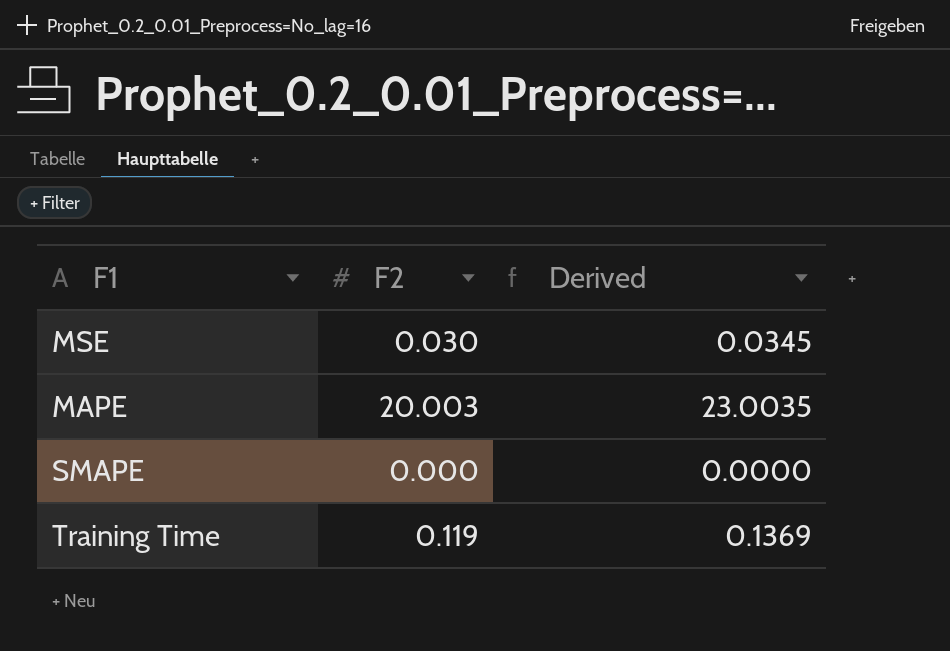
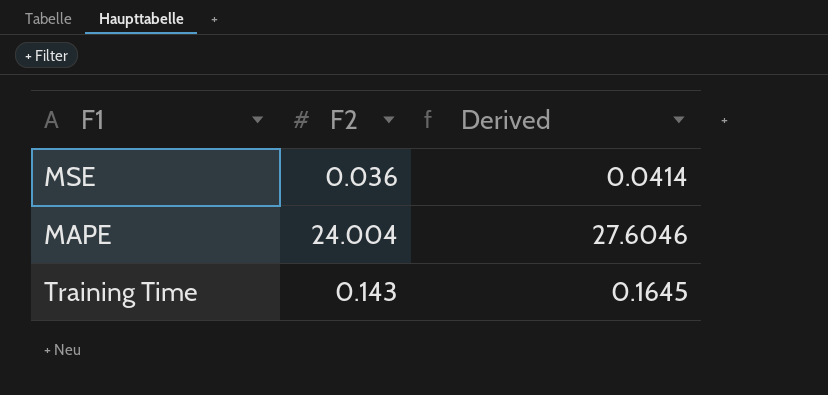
row SMAPE: 0.000 | 0.0000 -> none
MSE | F2: 0.030 -> 0.036
MSE | Derived: 0.0345 -> 0.0414
MAPE | F2: 20.003 -> 24.004
MAPE | Derived: 23.0035 -> 27.6046
Training Time | F2: 0.119 -> 0.143
Training Time | Derived: 0.1369 -> 0.1645

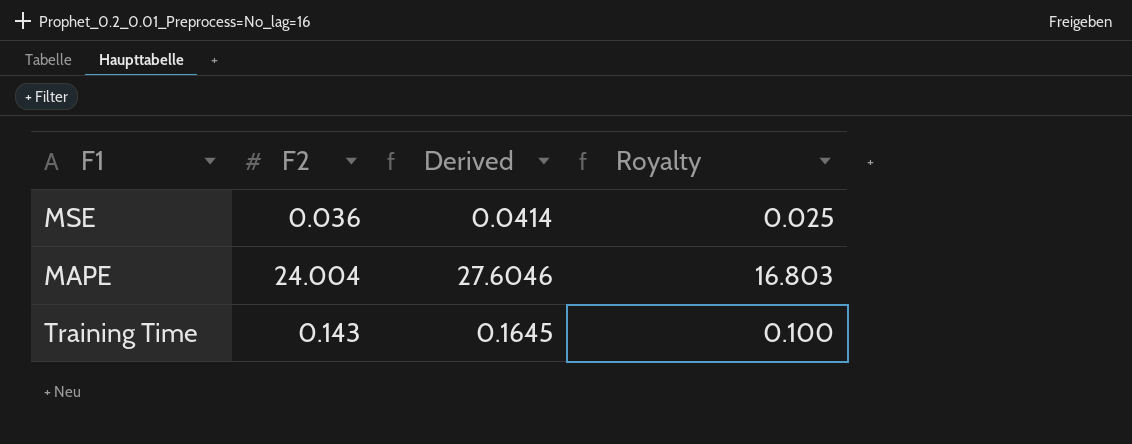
column Royalty | formula: none -> [F2] * 0.7

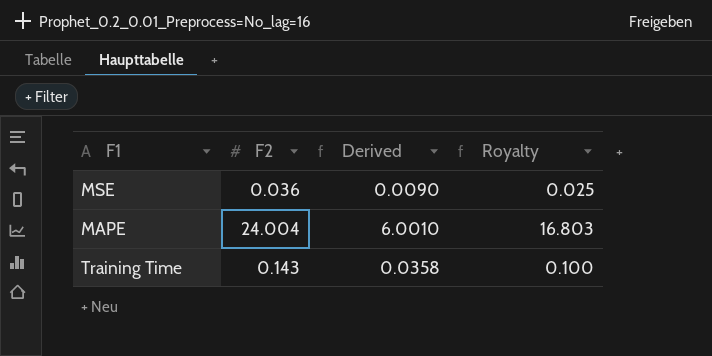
column Derived | formula: [F2] * 1.15 -> [F2] * 0.25

